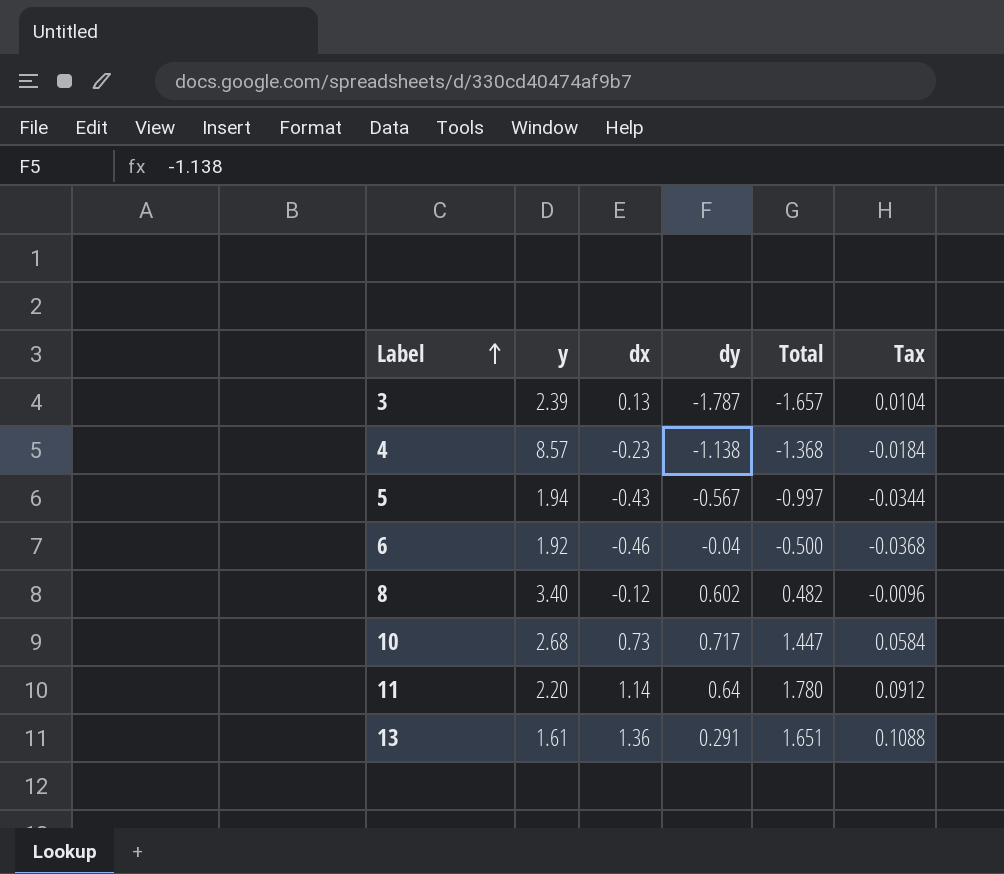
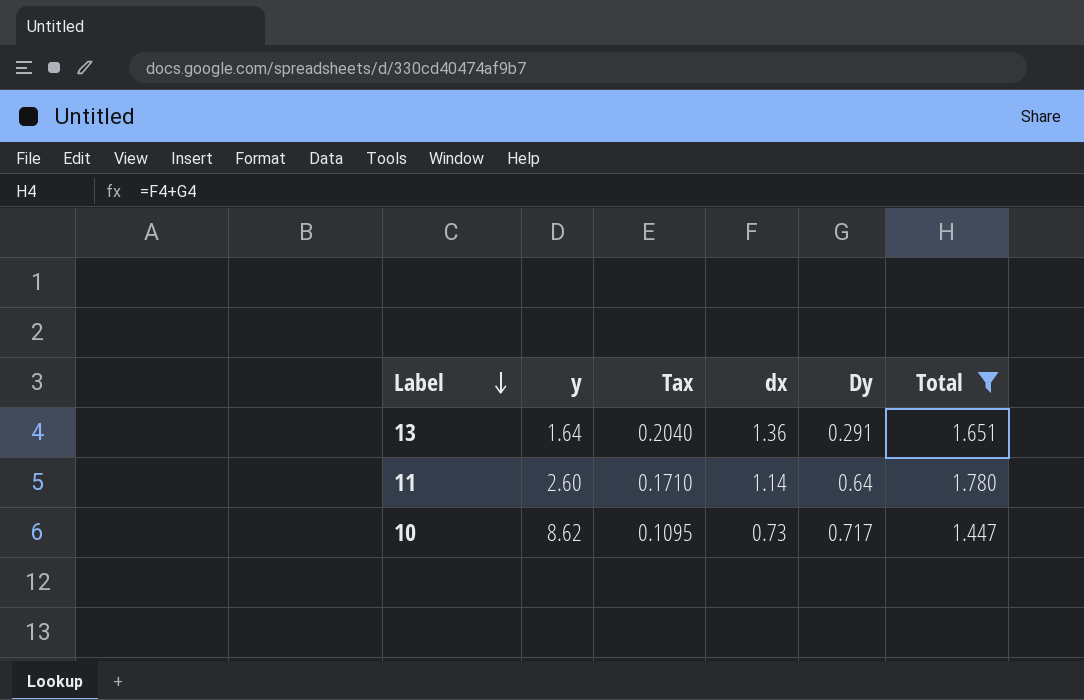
filter: none -> Total >= 1.447
row order: Label ascending -> Label descending
column Tax | formula: [dx] * 0.08 -> [dx] * 0.15
column Tax | position: 6 -> 3
column name: dy -> Dy
13 | y: 1.61 -> 1.64
11 | y: 2.20 -> 2.60
10 | y: 2.68 -> 8.62

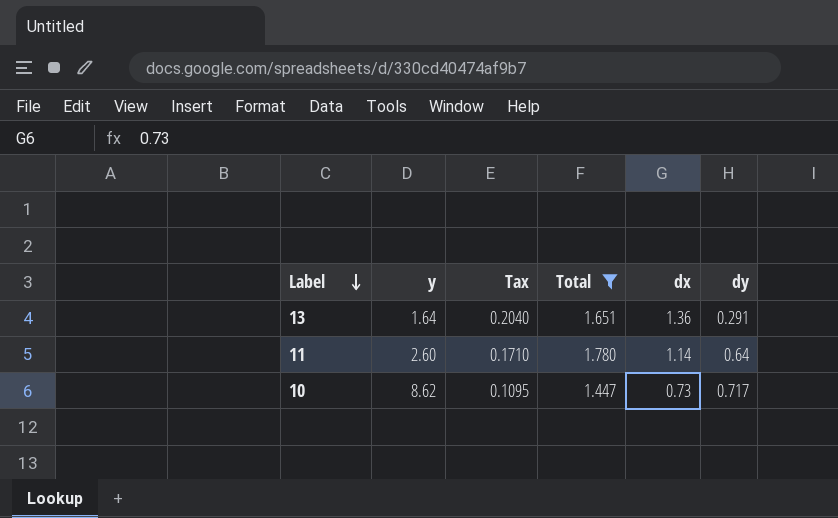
column Total | position: 6 -> 4
column name: Dy -> dy

